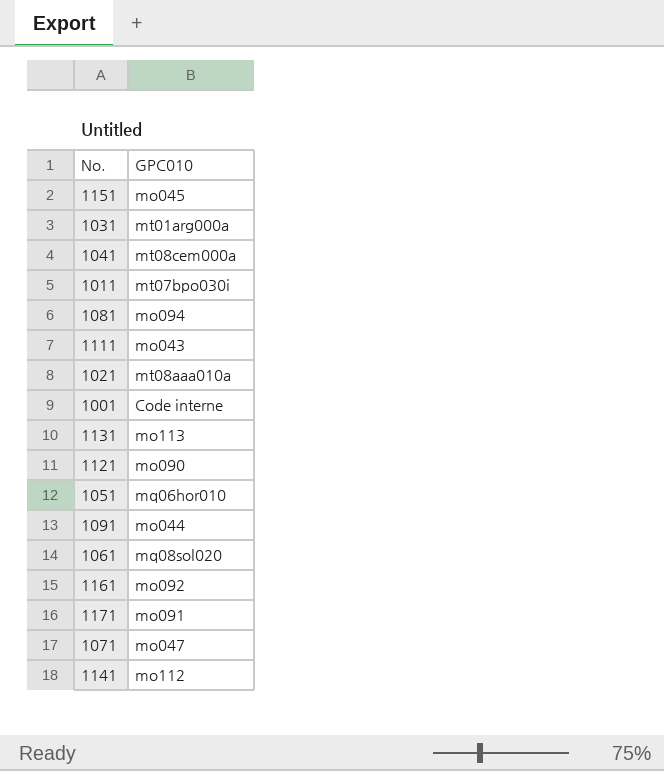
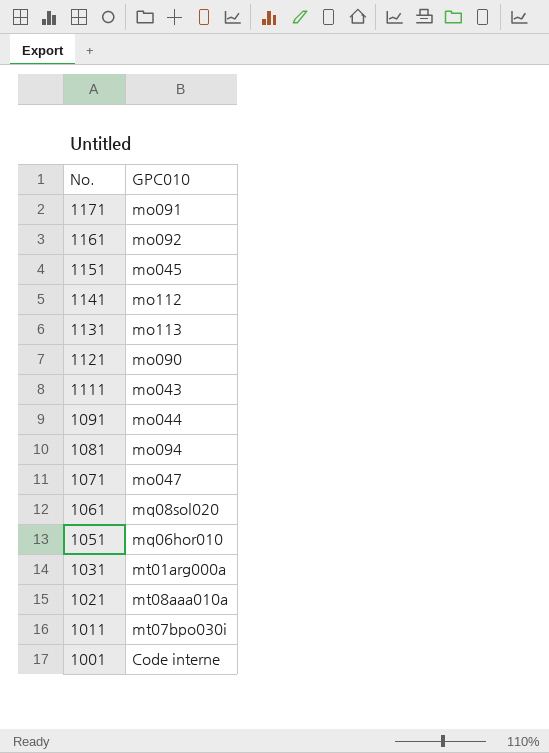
row order: none -> No. descending
row 1041: mt08cem000a -> none

